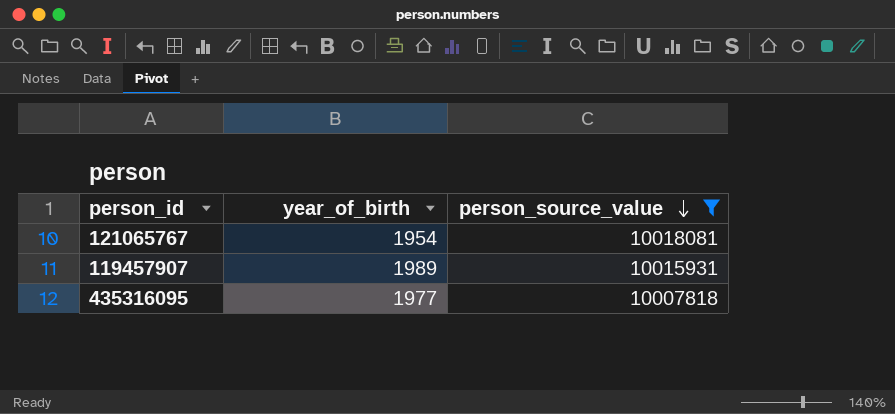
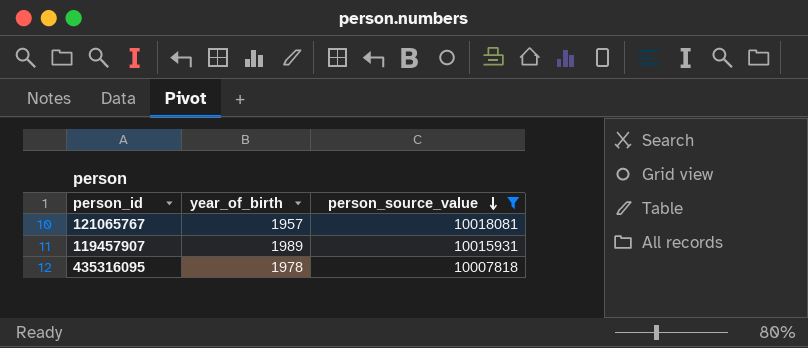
121065767 | year_of_birth: 1954 -> 1957
435316095 | year_of_birth: 1977 -> 1978

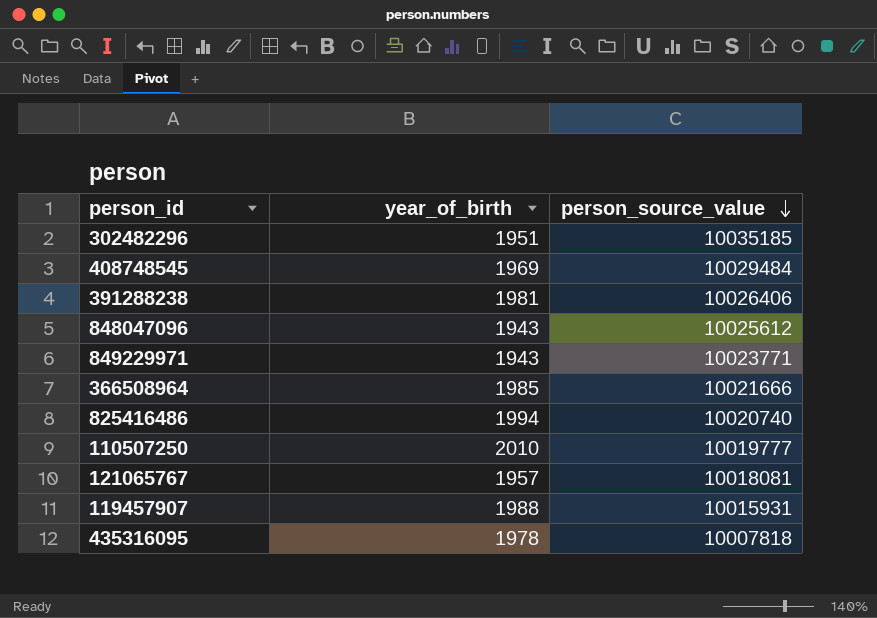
filter: person_source_value <= 10018081 -> none
119457907 | year_of_birth: 1989 -> 1988

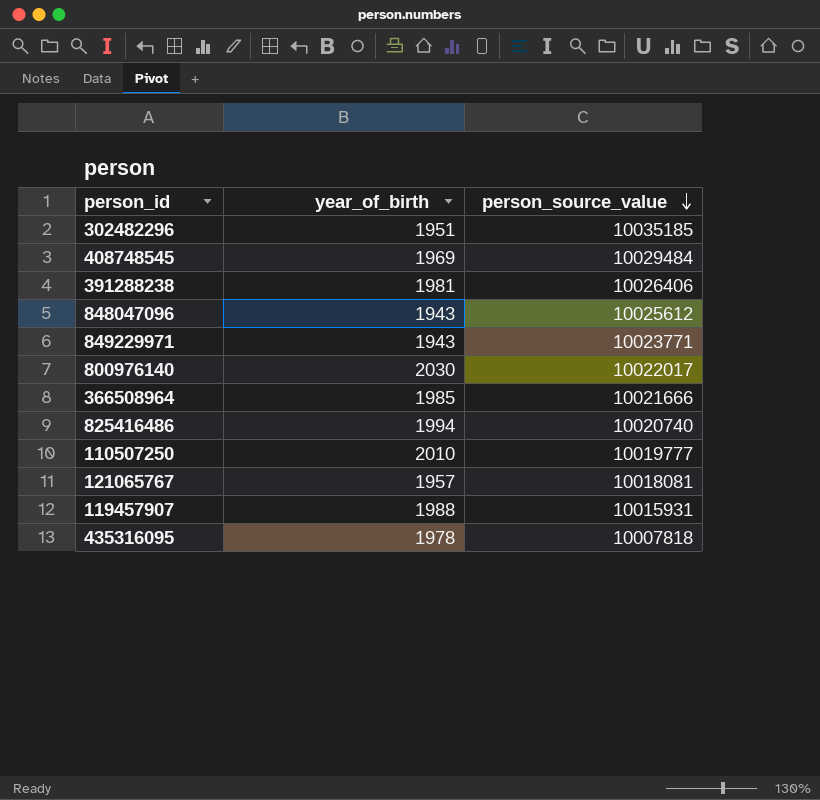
row 800976140: none -> 2030 | 10022017

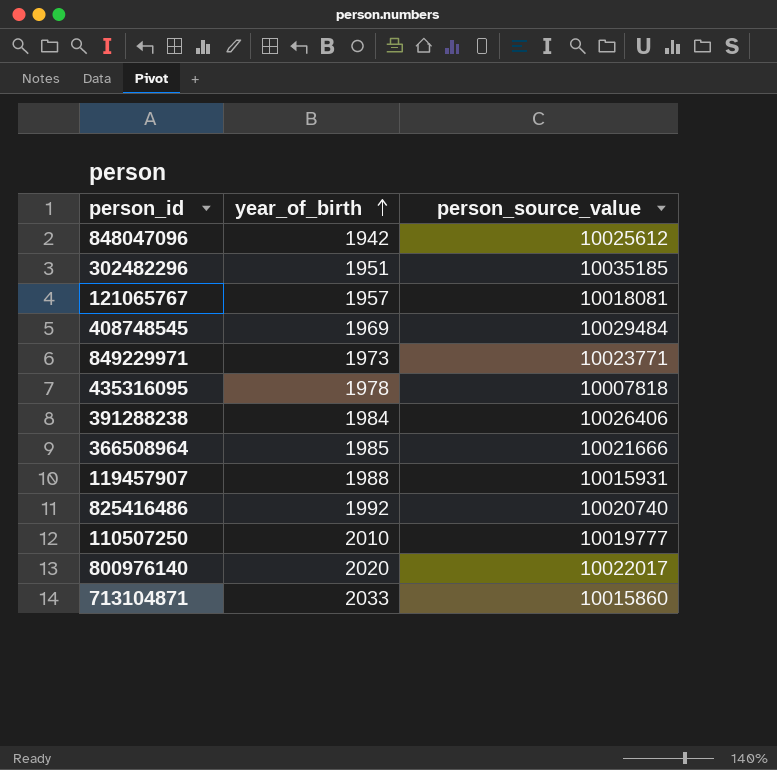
row order: person_source_value descending -> year_of_birth ascending
848047096 | year_of_birth: 1943 -> 1942
849229971 | year_of_birth: 1943 -> 1973
391288238 | year_of_birth: 1981 -> 1984
825416486 | year_of_birth: 1994 -> 1992
800976140 | year_of_birth: 2030 -> 2020
row 713104871: none -> 2033 | 10015860

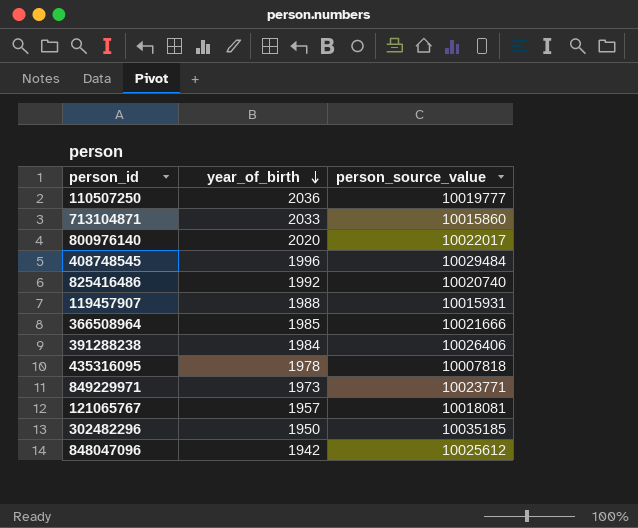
row order: year_of_birth ascending -> year_of_birth descending
110507250 | year_of_birth: 2010 -> 2036
408748545 | year_of_birth: 1969 -> 1996
302482296 | year_of_birth: 1951 -> 1950

